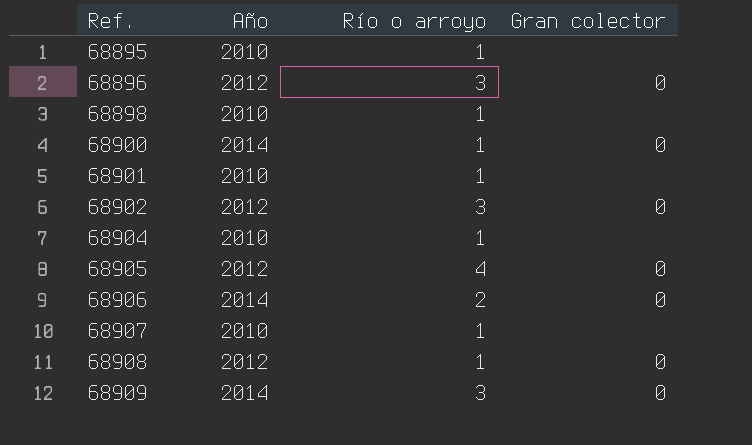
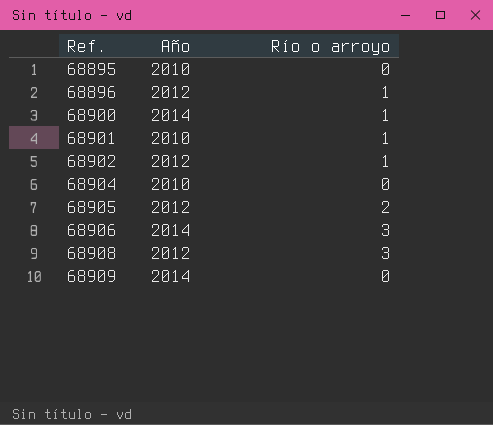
column Gran colector | position: 4 -> none
row 68898: 2010 | 1 | none -> none
row 68907: 2010 | 1 | none -> none
68895 | Río o arroyo: 1 -> 0
68896 | Río o arroyo: 3 -> 1
68902 | Río o arroyo: 3 -> 1
68904 | Río o arroyo: 1 -> 0
68905 | Río o arroyo: 4 -> 2
68906 | Río o arroyo: 2 -> 3
68908 | Río o arroyo: 1 -> 3
68909 | Río o arroyo: 3 -> 0

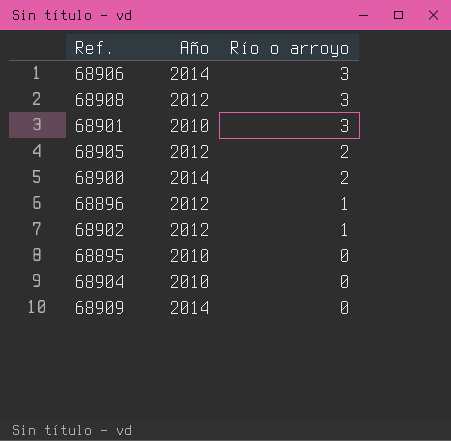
row order: Ref. ascending -> Río o arroyo descending
68901 | Río o arroyo: 1 -> 3
68900 | Río o arroyo: 1 -> 2

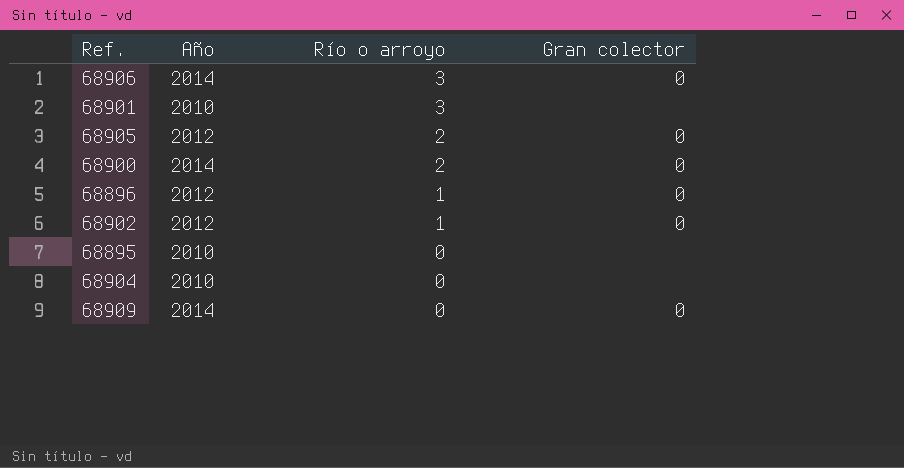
column Gran colector | position: none -> 4
row 68908: 2012 | 3 -> none

